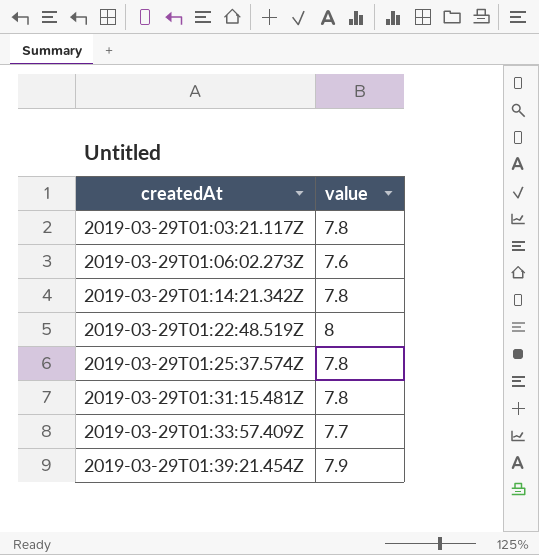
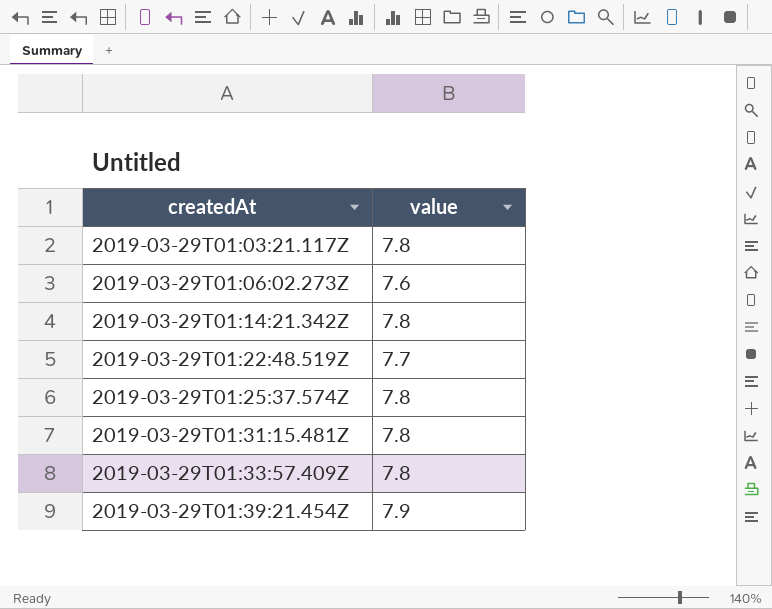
2019-03-29T01:22:48.519Z | value: 8 -> 7.7
2019-03-29T01:33:57.409Z | value: 7.7 -> 7.8

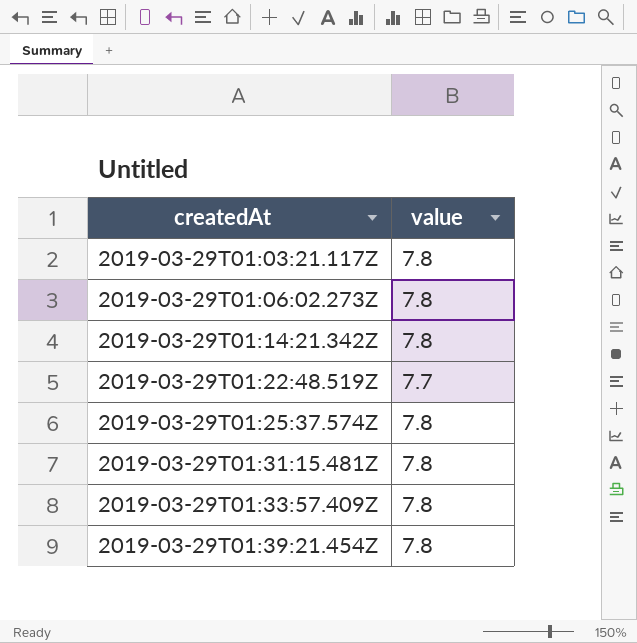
2019-03-29T01:06:02.273Z | value: 7.6 -> 7.8
2019-03-29T01:39:21.454Z | value: 7.9 -> 7.8

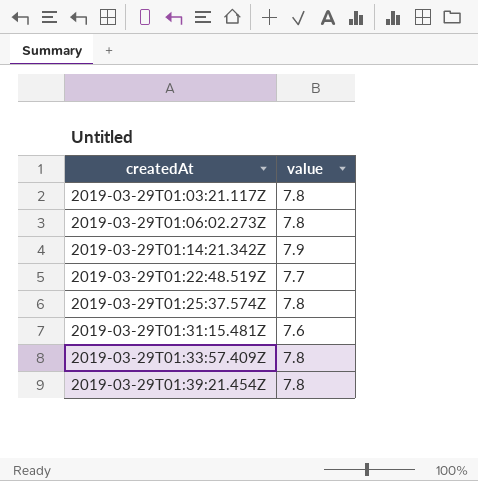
2019-03-29T01:14:21.342Z | value: 7.8 -> 7.9
2019-03-29T01:31:15.481Z | value: 7.8 -> 7.6

